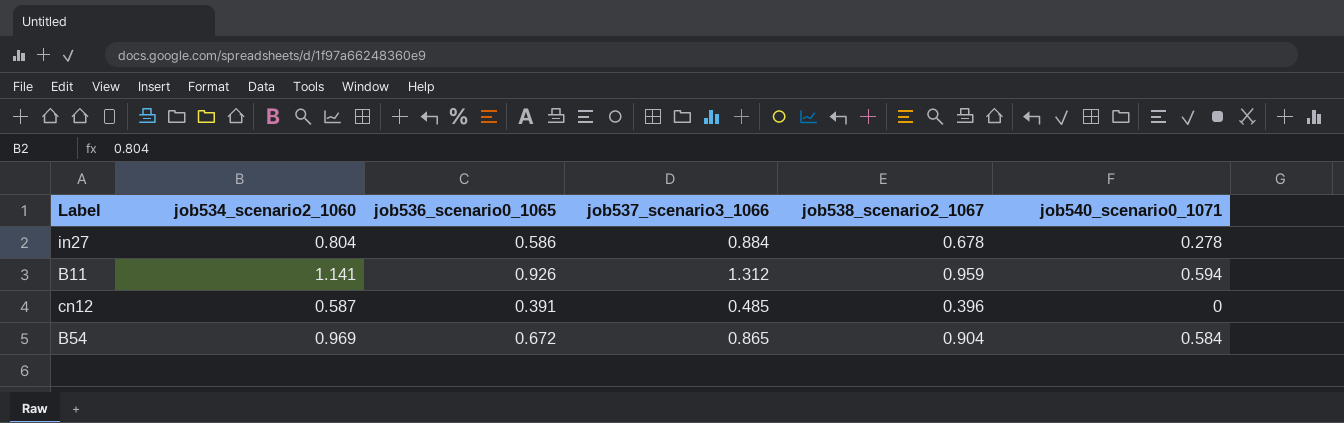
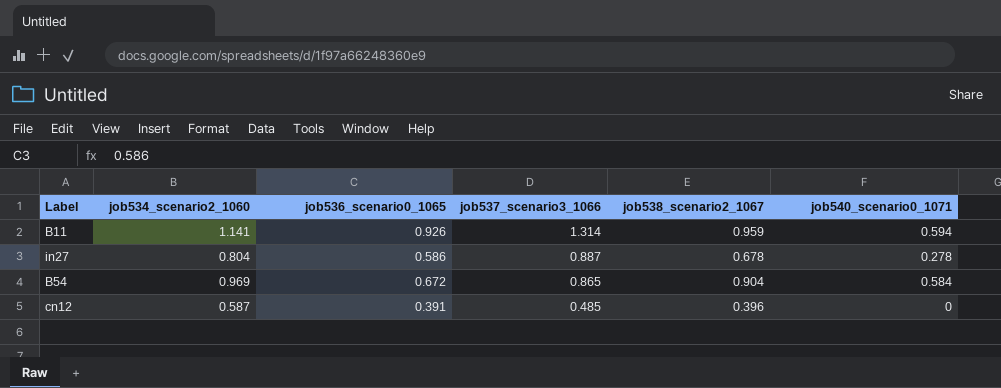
row order: none -> job537_scenario3_1066 descending
B11 | job537_scenario3_1066: 1.312 -> 1.314
in27 | job537_scenario3_1066: 0.884 -> 0.887

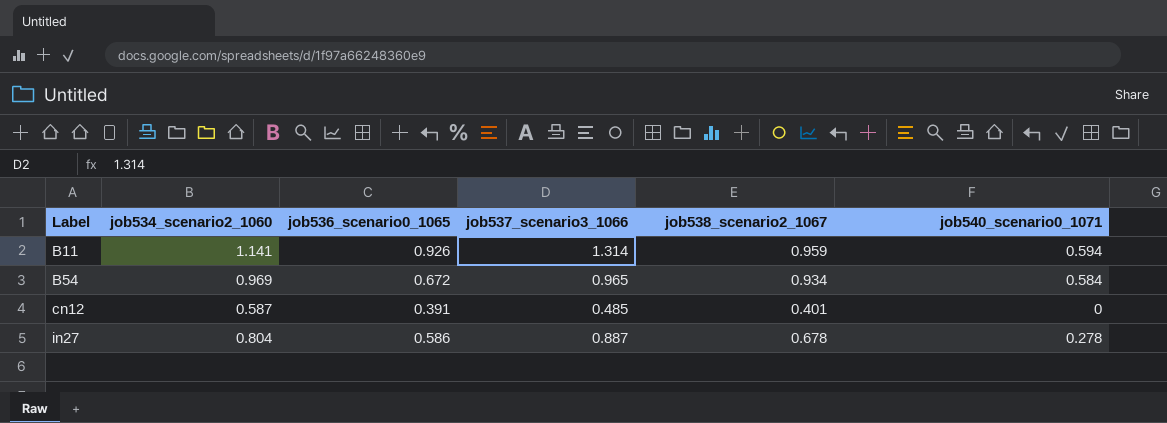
row order: job537_scenario3_1066 descending -> Label ascending
B54 | job537_scenario3_1066: 0.865 -> 0.965
B54 | job538_scenario2_1067: 0.904 -> 0.934
cn12 | job538_scenario2_1067: 0.396 -> 0.401

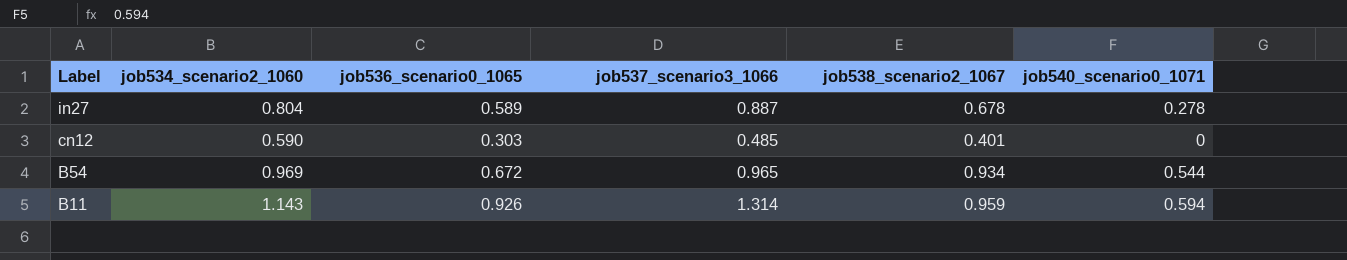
row order: Label ascending -> Label descending
in27 | job536_scenario0_1065: 0.586 -> 0.589
cn12 | job534_scenario2_1060: 0.587 -> 0.590
cn12 | job536_scenario0_1065: 0.391 -> 0.303
B54 | job540_scenario0_1071: 0.584 -> 0.544
B11 | job534_scenario2_1060: 1.141 -> 1.143

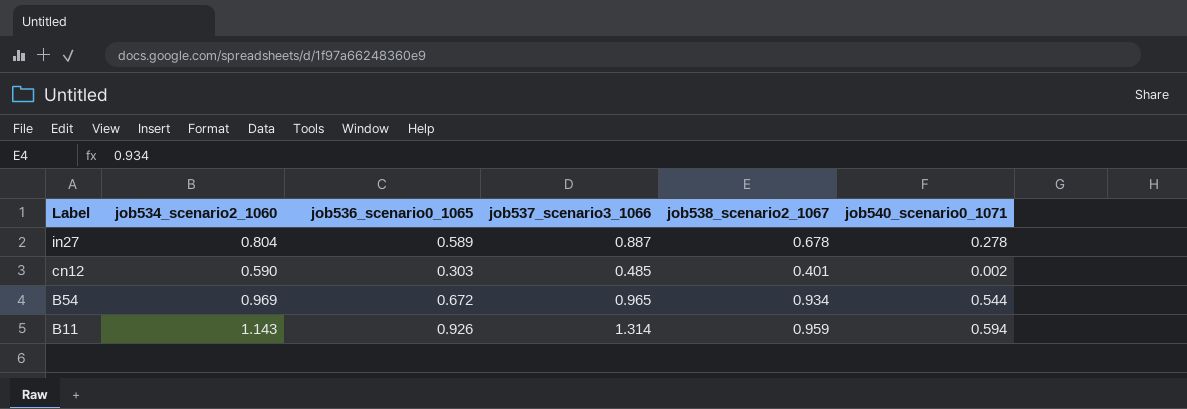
cn12 | job540_scenario0_1071: 0 -> 0.002

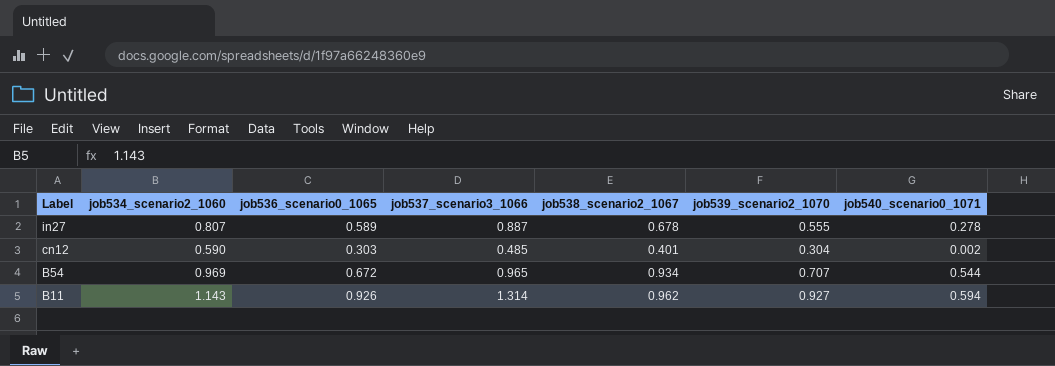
column job539_scenario2_1070 | position: none -> 6
in27 | job534_scenario2_1060: 0.804 -> 0.807
B11 | job538_scenario2_1067: 0.959 -> 0.962

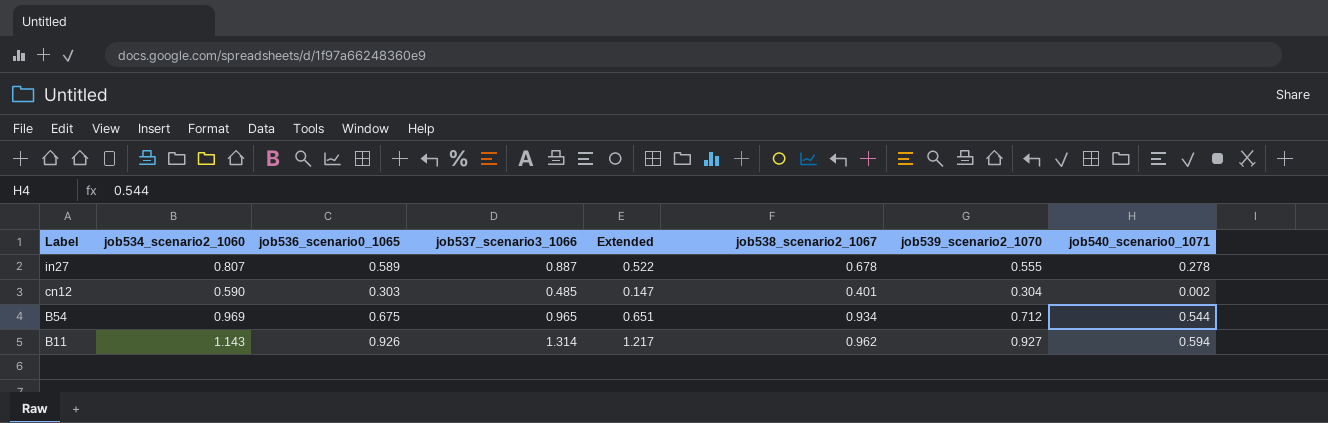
column Extended | formula: none -> [job536_scenario0_1065] * [job537_scenario3_1066]
B54 | job536_scenario0_1065: 0.672 -> 0.675
B54 | job539_scenario2_1070: 0.707 -> 0.712

